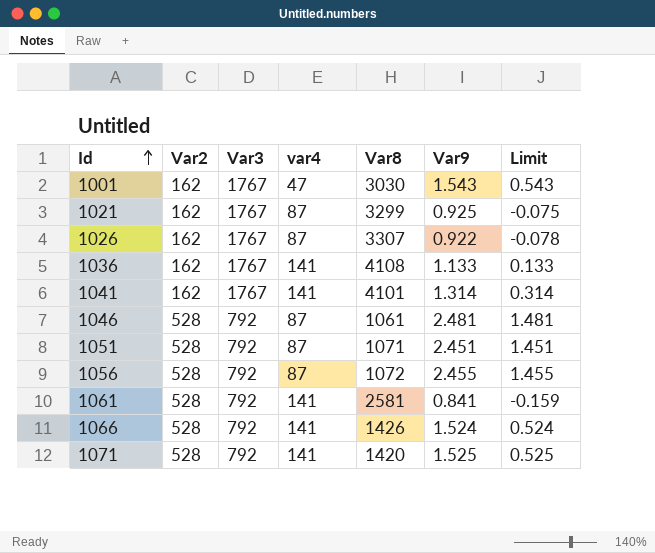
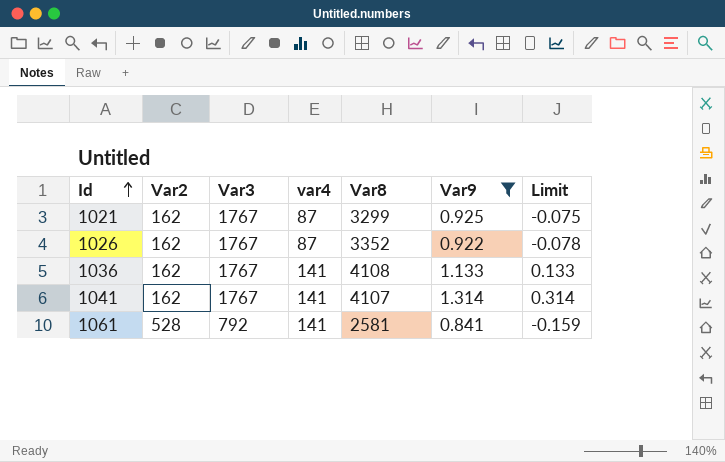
filter: none -> Var9 <= 1.314
1026 | Var8: 3307 -> 3352
1041 | Var8: 4101 -> 4107

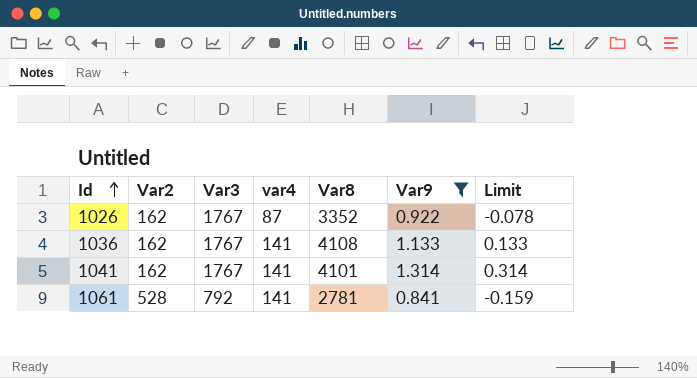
row 1021: 162 | 1767 | 87 | 3299 | 0.925 | -0.075 -> none
1041 | Var8: 4107 -> 4101
1061 | Var8: 2581 -> 2781

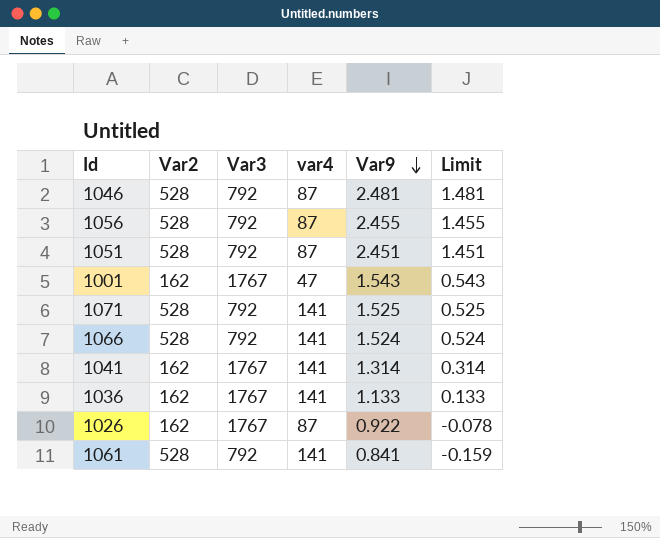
filter: Var9 <= 1.314 -> none
row order: Id ascending -> Var9 descending
column Var8 | position: 5 -> none

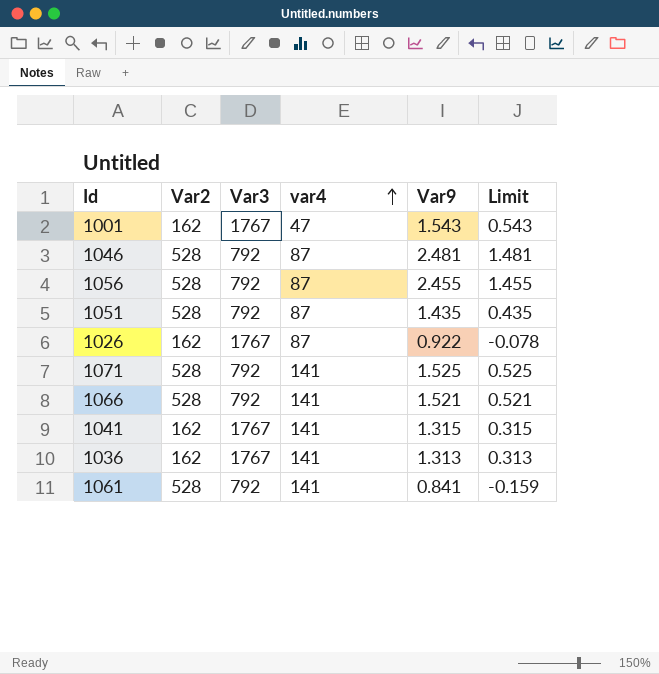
row order: Var9 descending -> var4 ascending
1051 | Var9: 2.451 -> 1.435
1051 | Limit: 1.451 -> 0.435
1066 | Var9: 1.524 -> 1.521
1066 | Limit: 0.524 -> 0.521
1041 | Var9: 1.314 -> 1.315
1041 | Limit: 0.314 -> 0.315
1036 | Var9: 1.133 -> 1.313
1036 | Limit: 0.133 -> 0.313

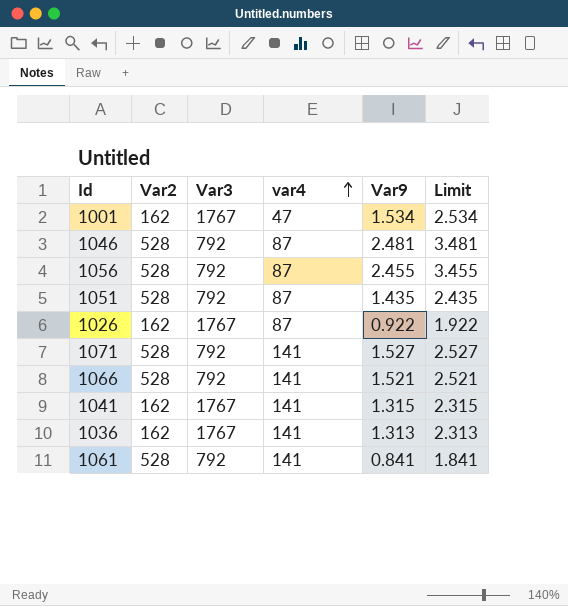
column Limit | formula: [Var9] - 1 -> [Var9] + 1
1001 | Var9: 1.543 -> 1.534
1071 | Var9: 1.525 -> 1.527

